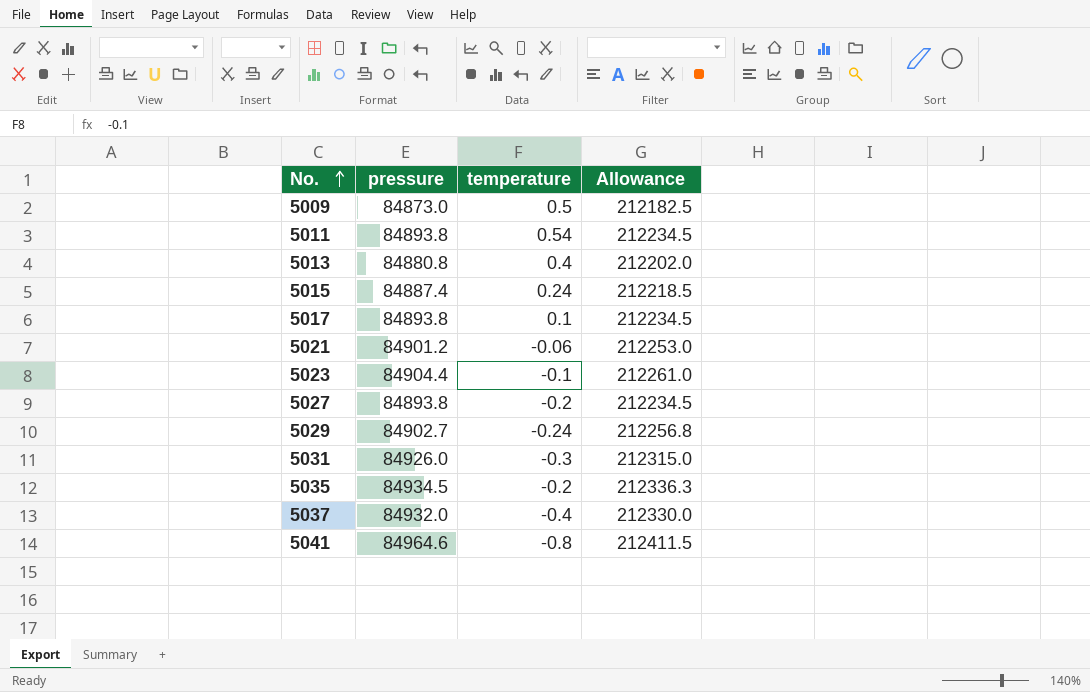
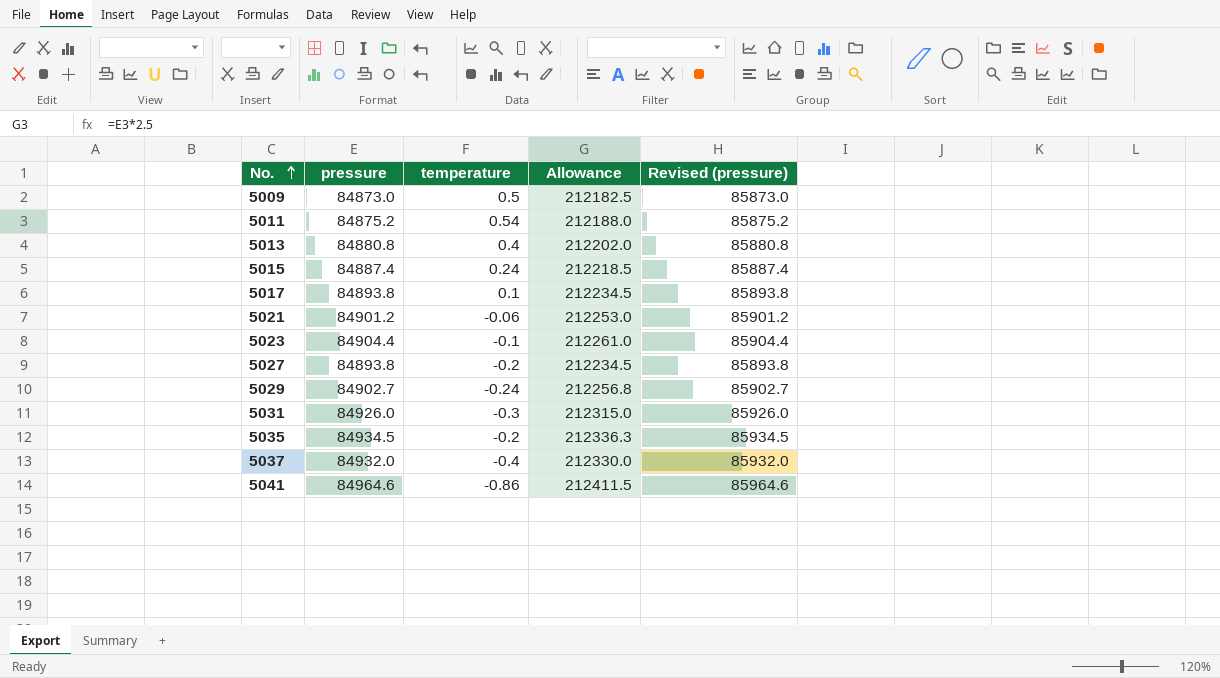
column Revised (pressure) | formula: none -> [pressure] + 1000
5011 | pressure: 84893.8 -> 84875.2
5011 | Allowance: 212234.5 -> 212188.0
5041 | temperature: -0.8 -> -0.86

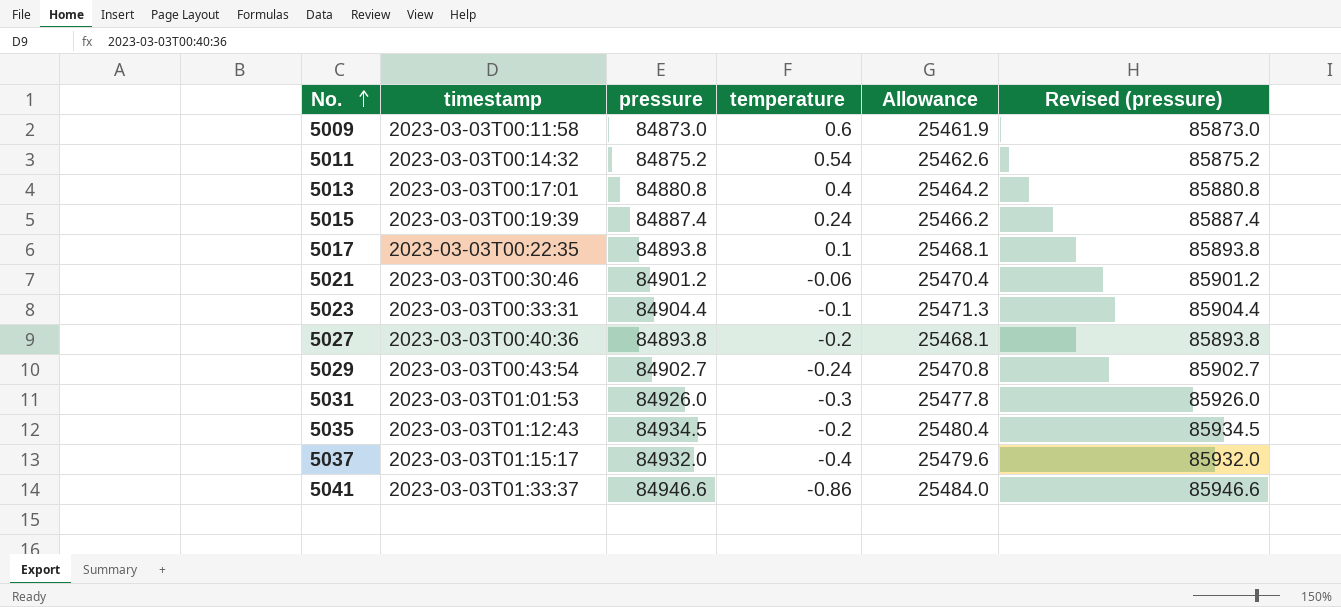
column timestamp | position: none -> 2
column Allowance | formula: [pressure] * 2.5 -> [pressure] * 0.3
5009 | temperature: 0.5 -> 0.6
5041 | pressure: 84964.6 -> 84946.6
5041 | Revised (pressure): 85964.6 -> 85946.6

